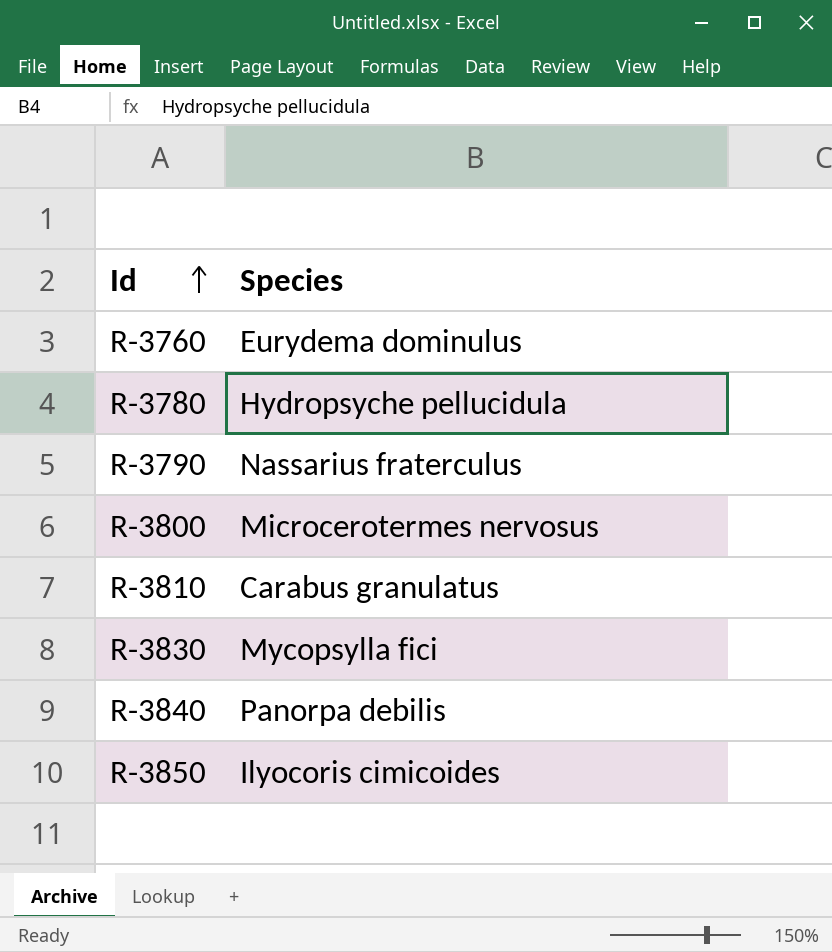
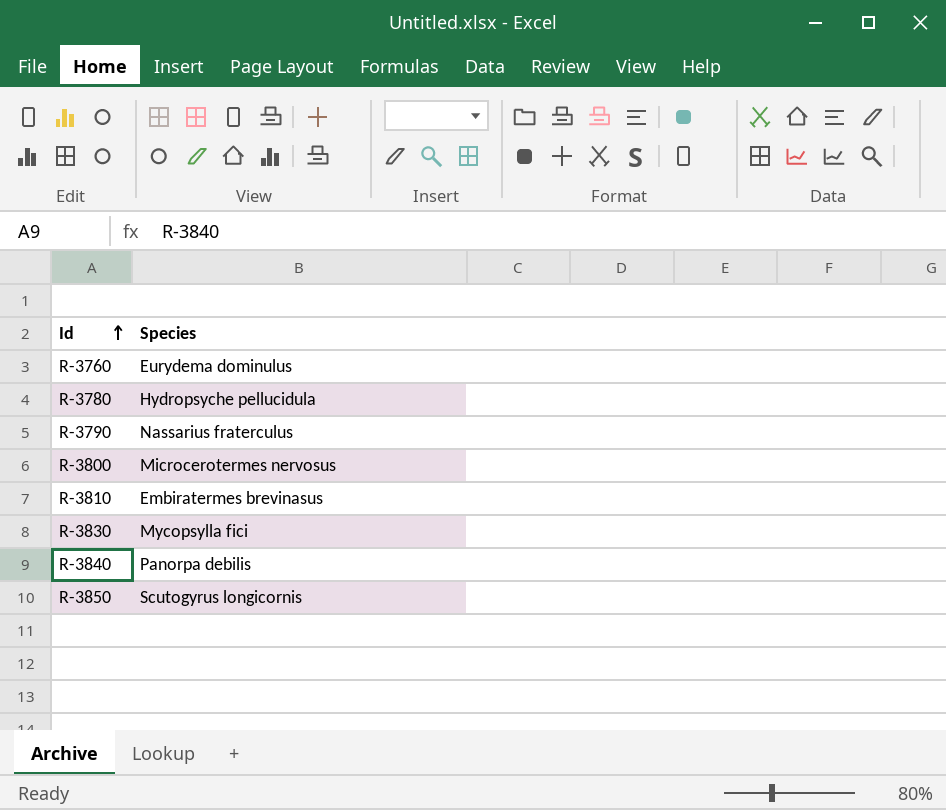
R-3810 | Species: Carabus granulatus -> Embiratermes brevinasus
R-3850 | Species: Ilyocoris cimicoides -> Scutogyrus longicornis

